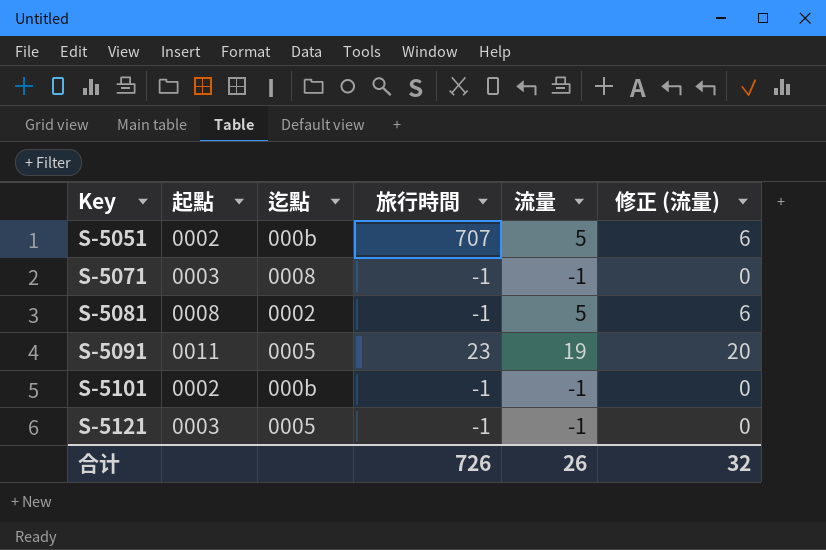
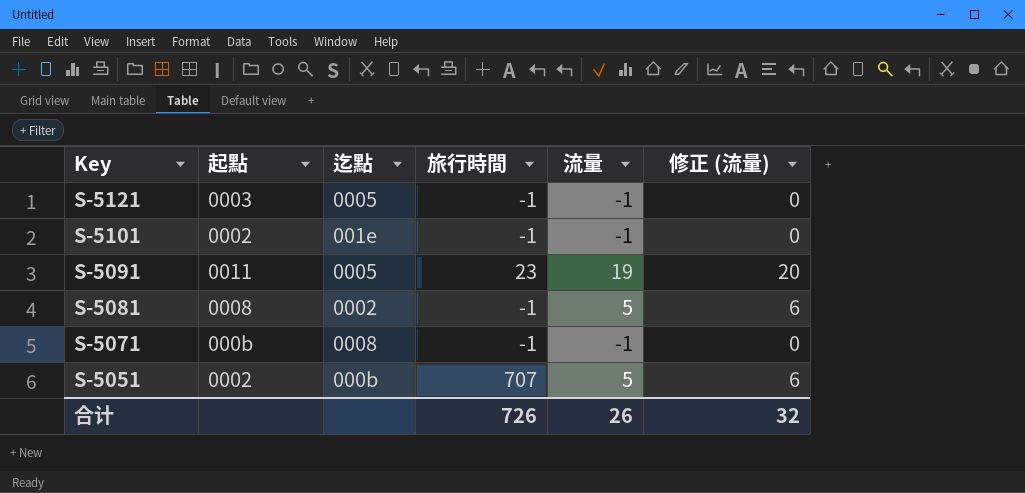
row order: Key ascending -> Key descending
S-5101 | 迄點: 000b -> 001e
S-5071 | 起點: 0003 -> 000b

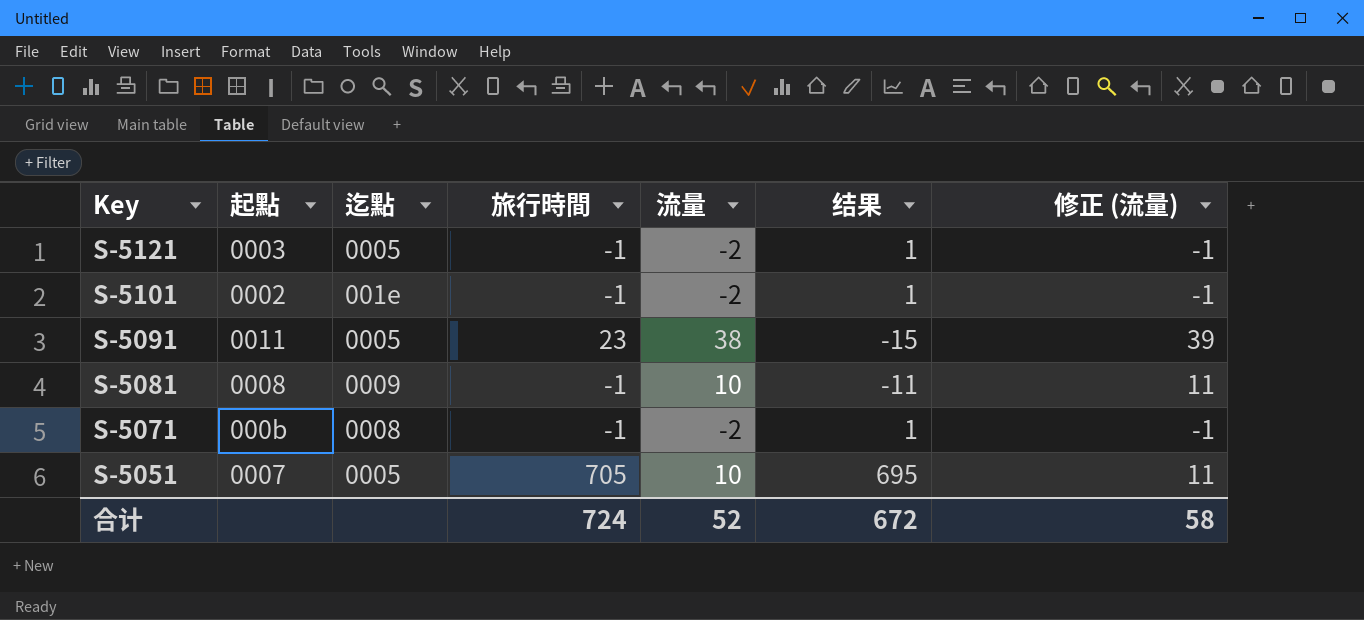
column 结果 | formula: none -> [旅行時間] - [流量]
S-5121 | 流量: -1 -> -2
S-5121 | 修正 (流量): 0 -> -1
S-5101 | 流量: -1 -> -2
S-5101 | 修正 (流量): 0 -> -1
S-5091 | 流量: 19 -> 38
S-5091 | 修正 (流量): 20 -> 39
S-5081 | 迄點: 0002 -> 0009
S-5081 | 流量: 5 -> 10
S-5081 | 修正 (流量): 6 -> 11
S-5071 | 流量: -1 -> -2
S-5071 | 修正 (流量): 0 -> -1
S-5051 | 起點: 0002 -> 0007
S-5051 | 迄點: 000b -> 0005
S-5051 | 旅行時間: 707 -> 705
S-5051 | 流量: 5 -> 10
S-5051 | 修正 (流量): 6 -> 11
合计 | 旅行時間: 726 -> 724
合计 | 流量: 26 -> 52
合计 | 修正 (流量): 32 -> 58

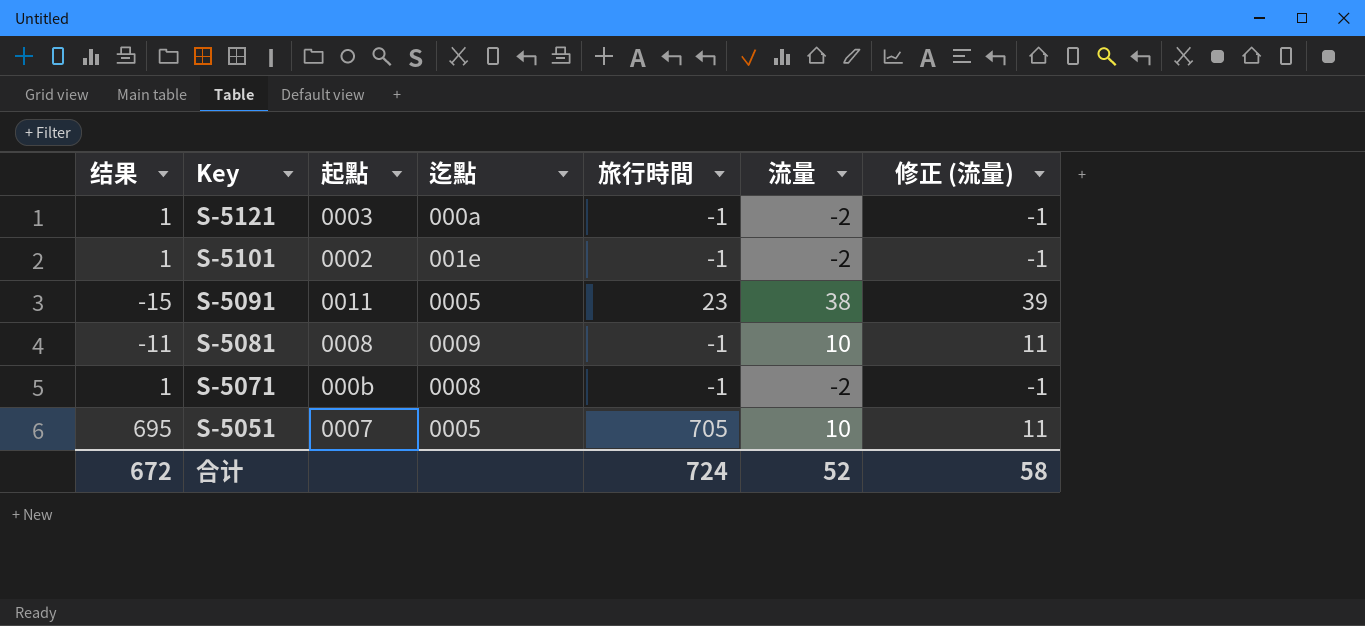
column 结果 | position: 6 -> 1
S-5121 | 迄點: 0005 -> 000a

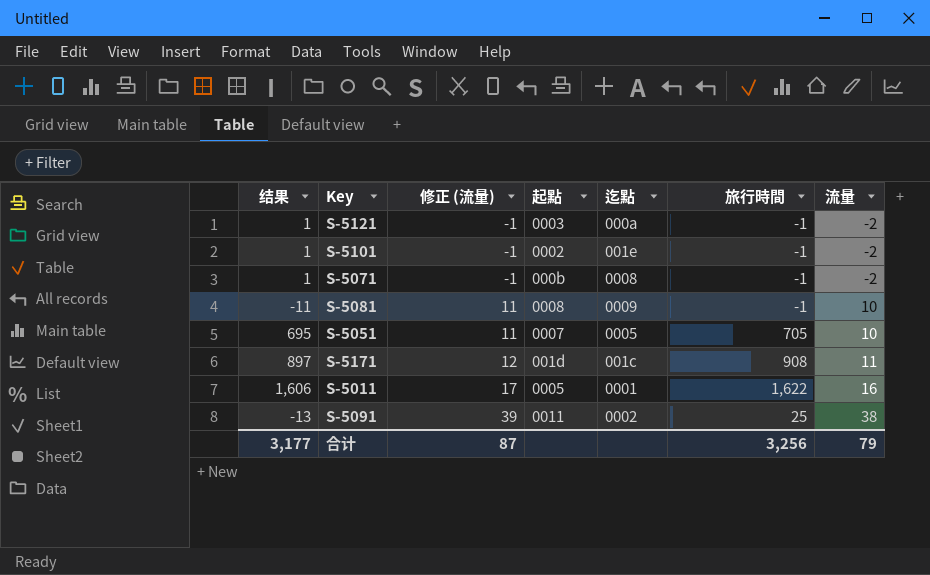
row order: Key descending -> 修正 (流量) ascending
column 修正 (流量) | position: 7 -> 3
row S-5171: none -> 897 | 12 | 001d | 001c | 908 | 11
row S-5011: none -> 1,606 | 17 | 0005 | 0001 | 1,622 | 16
S-5091 | 结果: -15 -> -13
S-5091 | 迄點: 0005 -> 0002
S-5091 | 旅行時間: 23 -> 25
合计 | 结果: 672 -> 3,177
合计 | 修正 (流量): 58 -> 87
合计 | 旅行時間: 724 -> 3,256
合计 | 流量: 52 -> 79

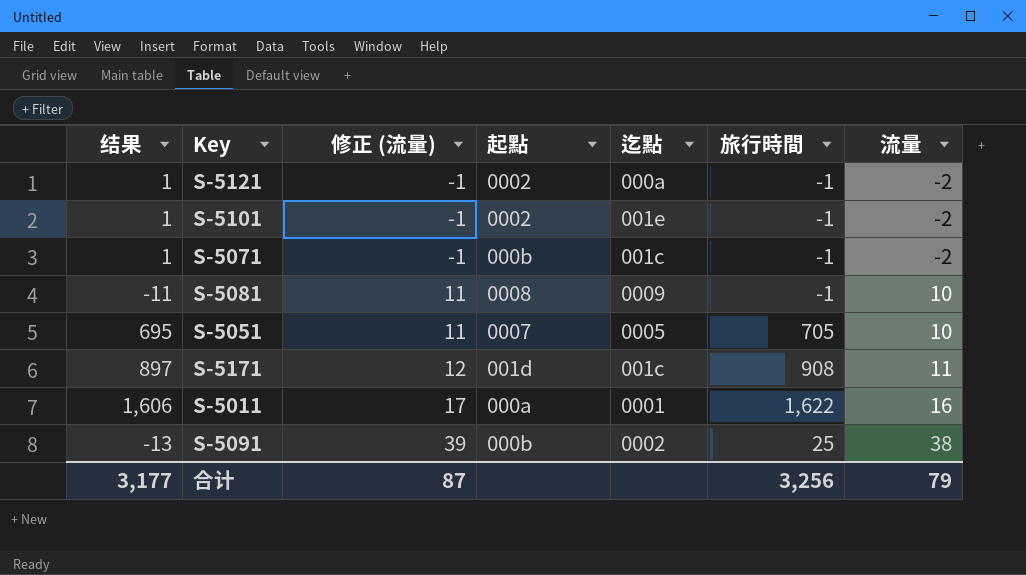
S-5121 | 起點: 0003 -> 0002
S-5071 | 迄點: 0008 -> 001c
S-5011 | 起點: 0005 -> 000a
S-5091 | 起點: 0011 -> 000b

